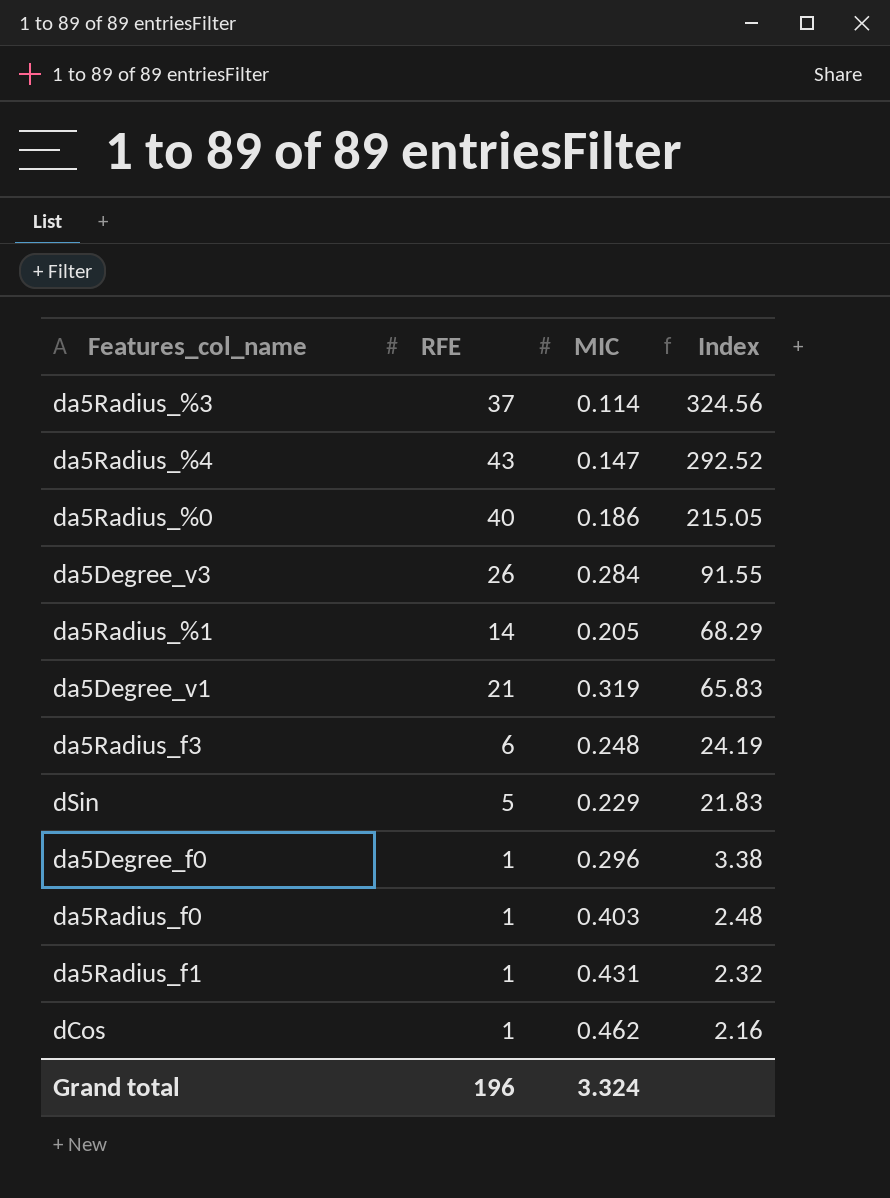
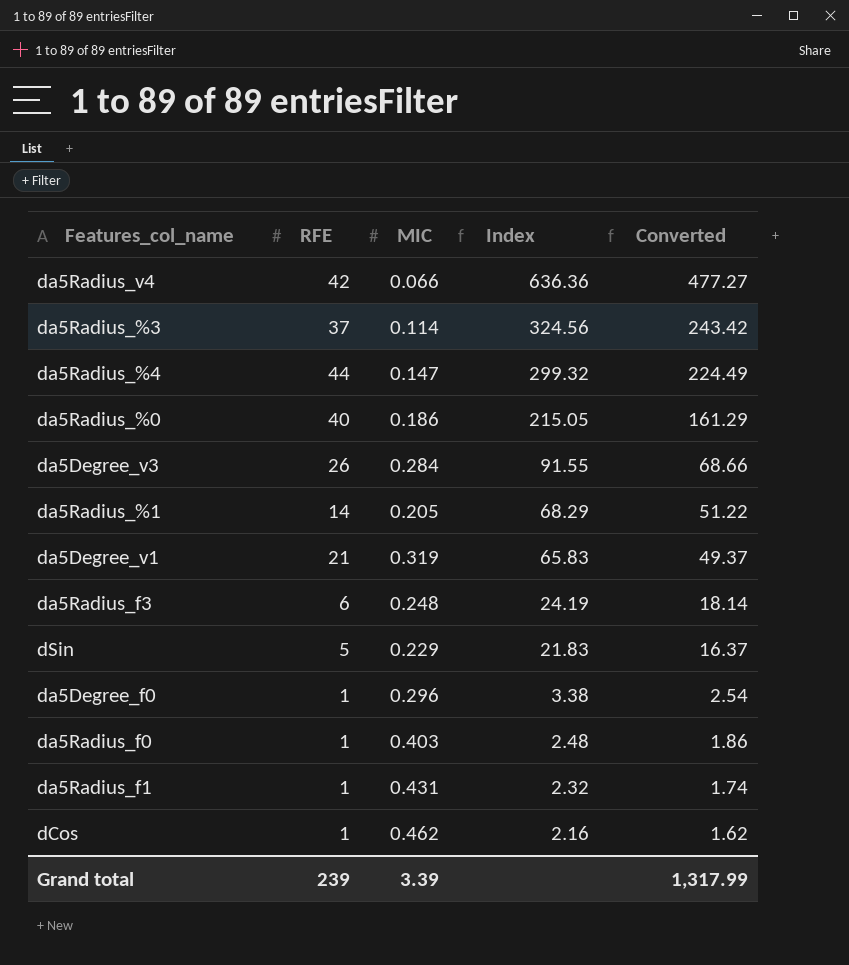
column Converted | formula: none -> [Index] * 0.75
row da5Radius_v4: none -> 42 | 0.066 | 636.36 | 477.27
da5Radius_%4 | RFE: 43 -> 44
da5Radius_%4 | Index: 292.52 -> 299.32
Grand total | RFE: 196 -> 239
Grand total | MIC: 3.324 -> 3.39

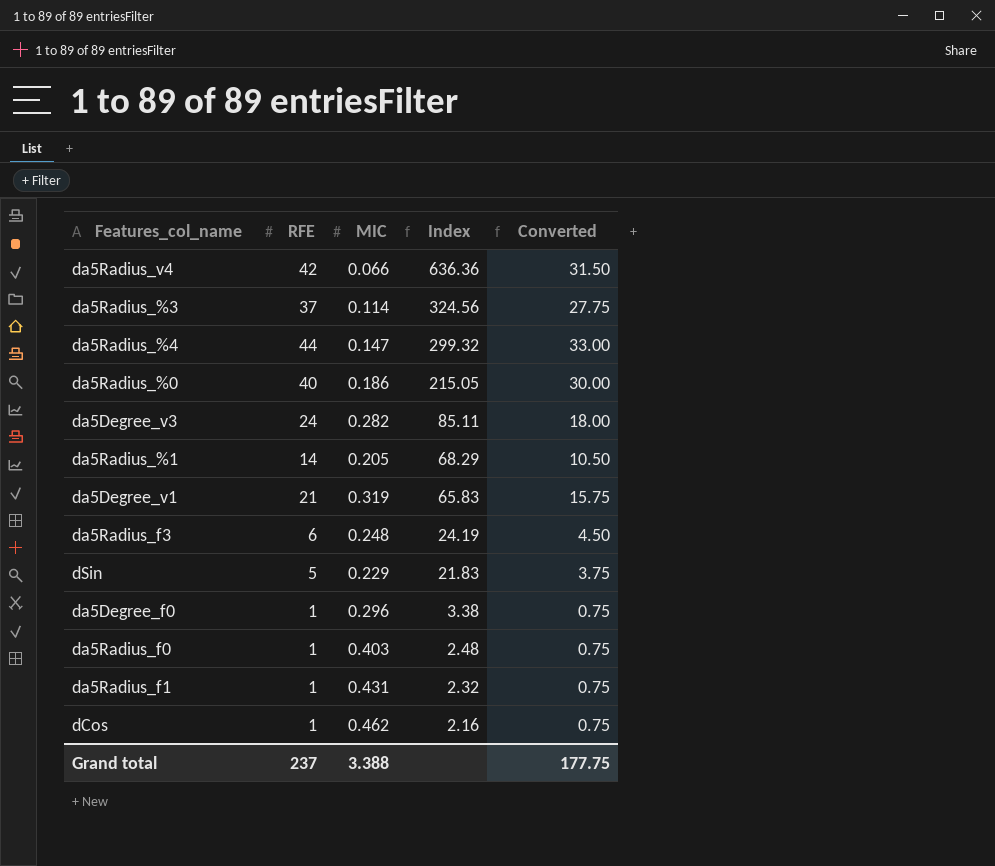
column Converted | formula: [Index] * 0.75 -> [RFE] * 0.75
da5Degree_v3 | RFE: 26 -> 24
da5Degree_v3 | MIC: 0.284 -> 0.282
da5Degree_v3 | Index: 91.55 -> 85.11
Grand total | RFE: 239 -> 237
Grand total | MIC: 3.39 -> 3.388
Grand total | Converted: 1,317.99 -> 177.75

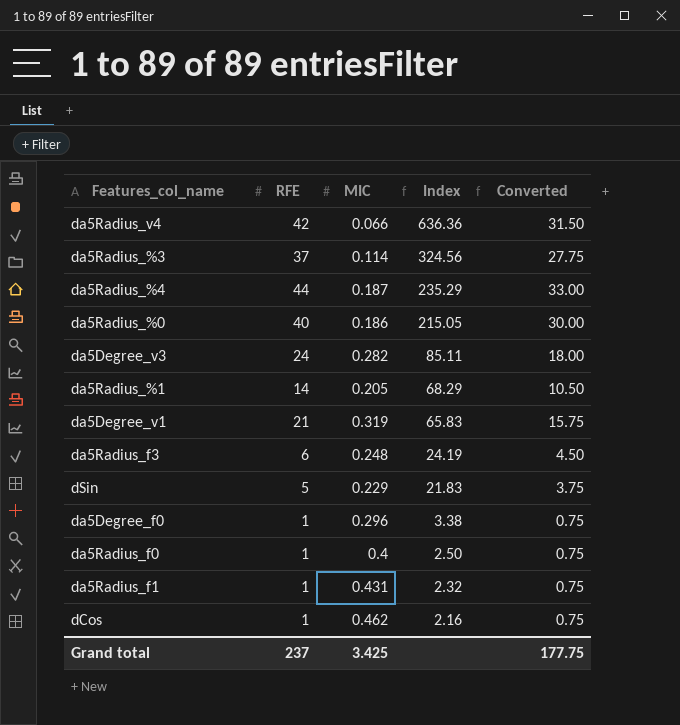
da5Radius_%4 | MIC: 0.147 -> 0.187
da5Radius_%4 | Index: 299.32 -> 235.29
da5Radius_f0 | MIC: 0.403 -> 0.4
da5Radius_f0 | Index: 2.48 -> 2.50
Grand total | MIC: 3.388 -> 3.425

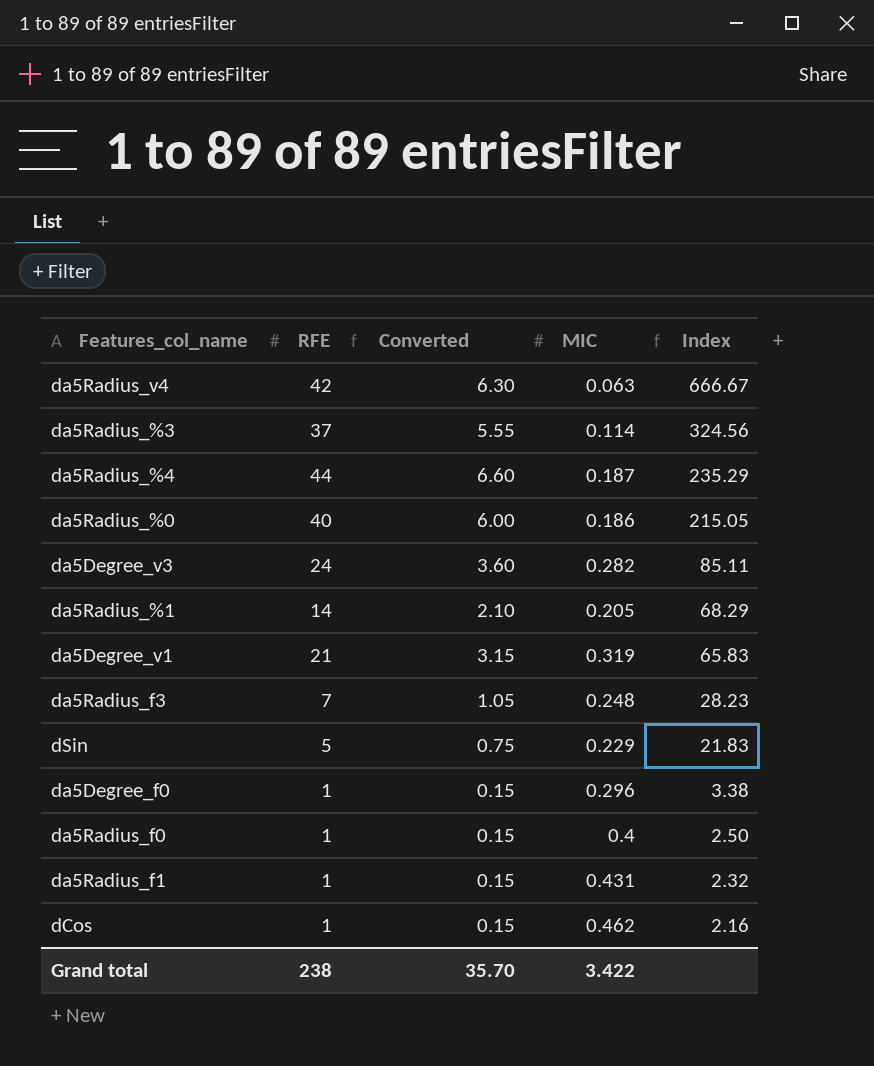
column Converted | formula: [RFE] * 0.75 -> [RFE] * 0.15
column Converted | position: 5 -> 3
da5Radius_v4 | MIC: 0.066 -> 0.063
da5Radius_v4 | Index: 636.36 -> 666.67
da5Radius_f3 | RFE: 6 -> 7
da5Radius_f3 | Index: 24.19 -> 28.23
Grand total | RFE: 237 -> 238
Grand total | Converted: 177.75 -> 35.70
Grand total | MIC: 3.425 -> 3.422

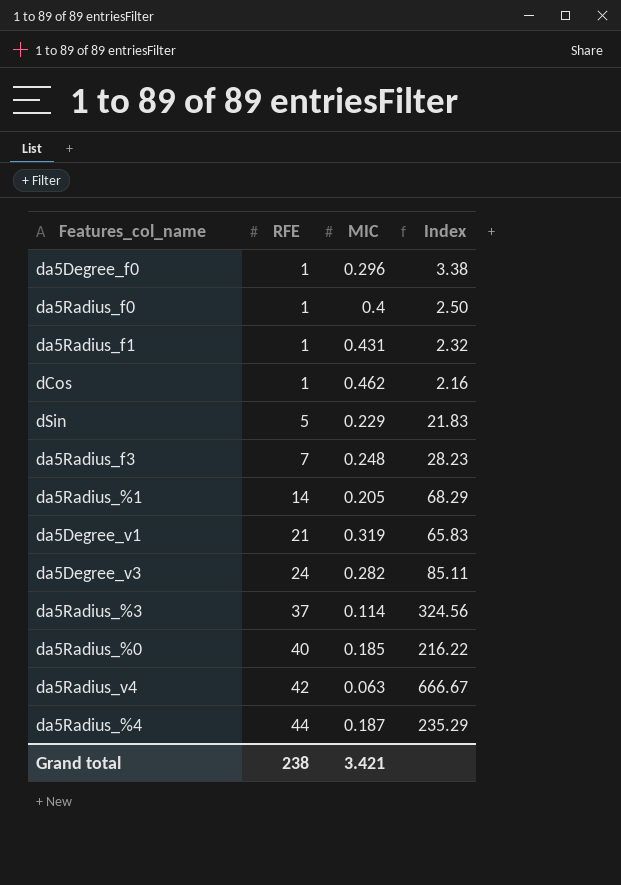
row order: Index descending -> RFE ascending
column Converted | formula: [RFE] * 0.15 -> none
da5Radius_%0 | MIC: 0.186 -> 0.185
da5Radius_%0 | Index: 215.05 -> 216.22
Grand total | MIC: 3.422 -> 3.421

